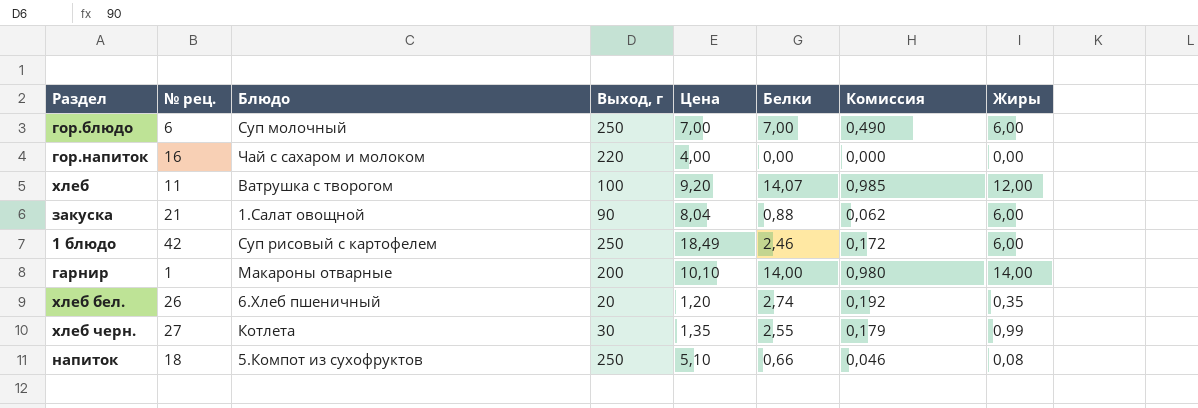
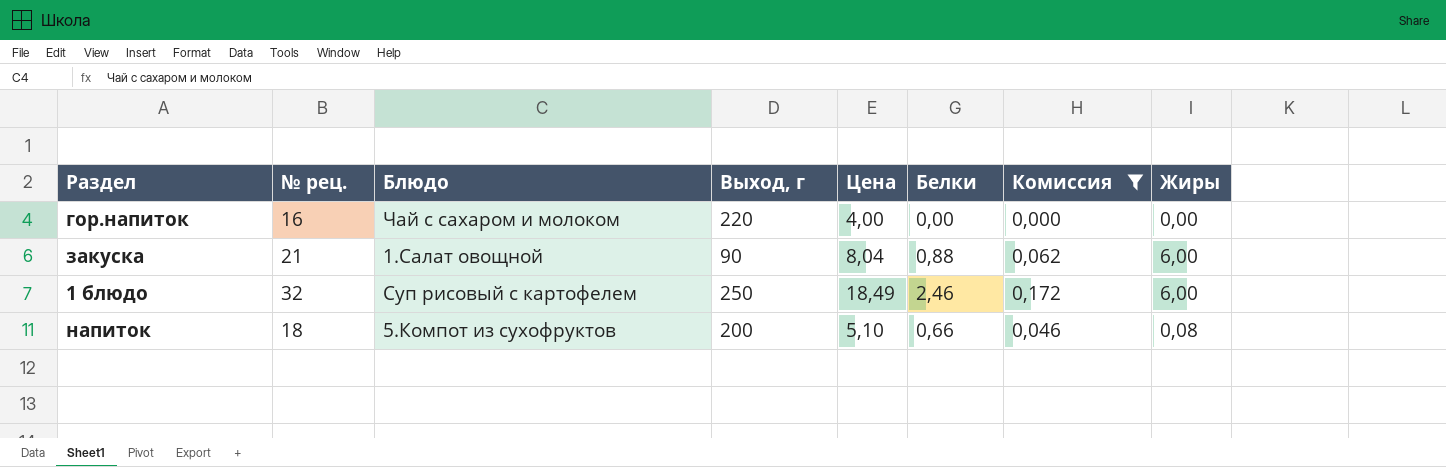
filter: none -> Комиссия <= 0,172
1 блюдо | № рец.: 42 -> 32
напиток | Выход, г: 250 -> 200

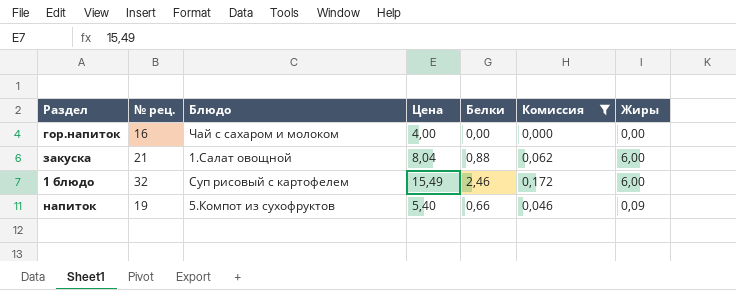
column Выход, г | position: 4 -> none
1 блюдо | Цена: 18,49 -> 15,49
напиток | № рец.: 18 -> 19
напиток | Цена: 5,10 -> 5,40
напиток | Жиры: 0,08 -> 0,09

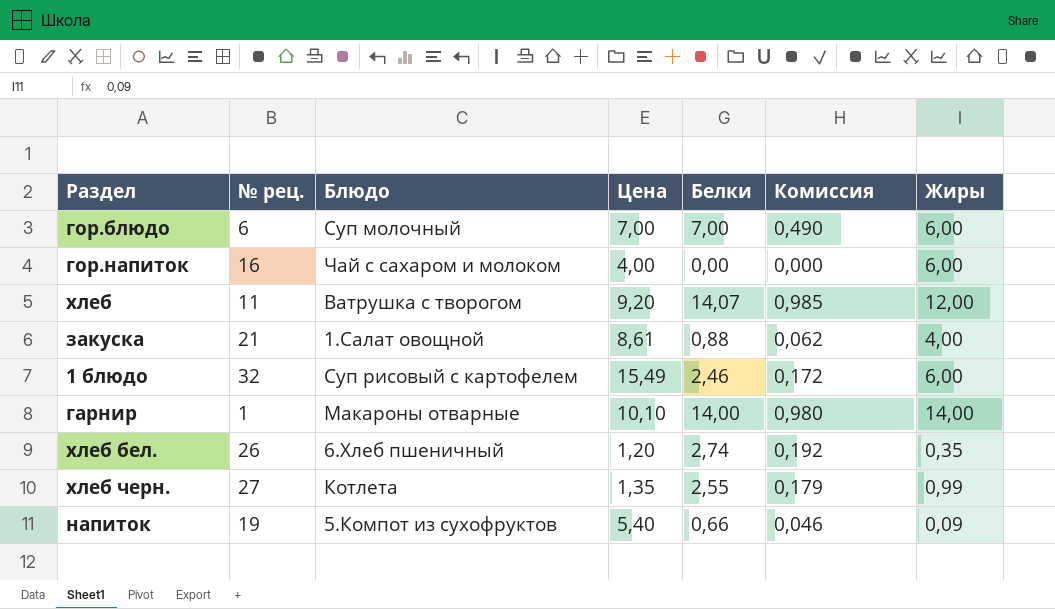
filter: Комиссия <= 0,172 -> none
гор.напиток | Жиры: 0,00 -> 6,00
закуска | Цена: 8,04 -> 8,61
закуска | Жиры: 6,00 -> 4,00

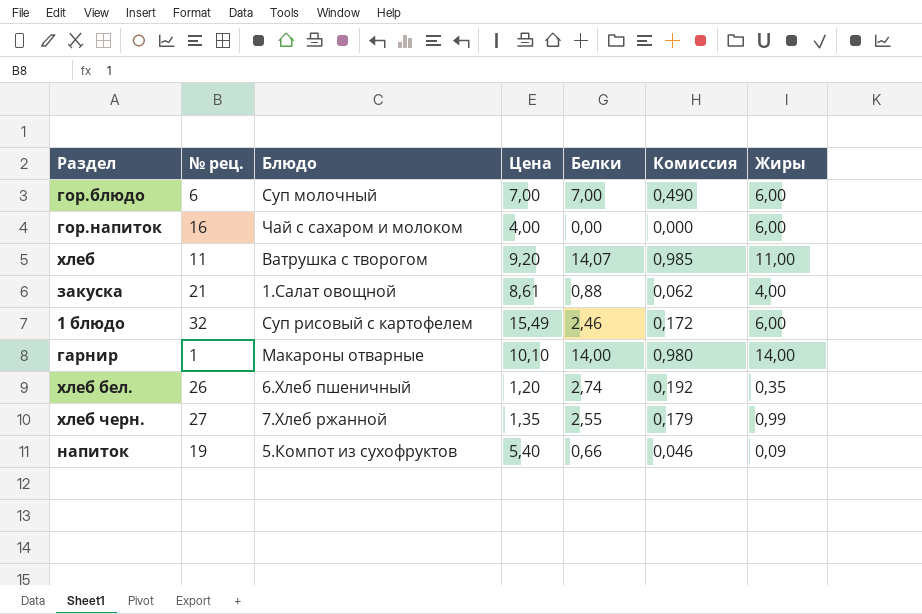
хлеб | Жиры: 12,00 -> 11,00
хлеб черн. | Блюдо: Котлета -> 7.Хлеб ржанной

